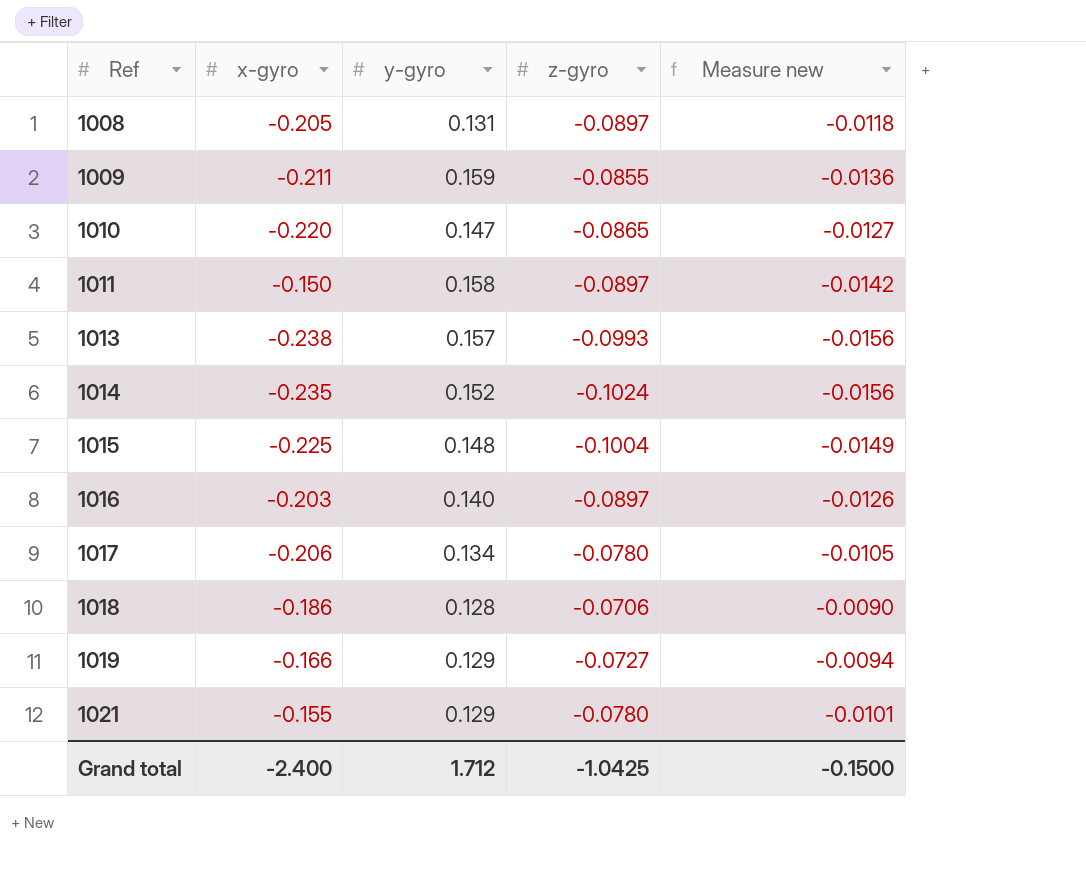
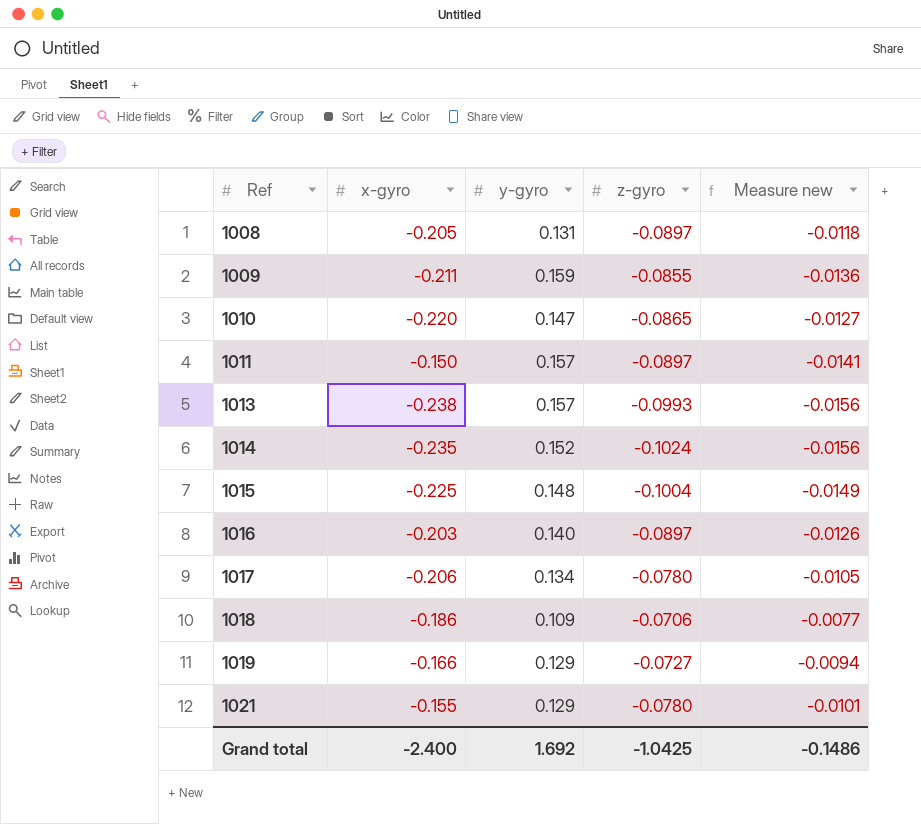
1011 | y-gyro: 0.158 -> 0.157
1011 | Measure new: -0.0142 -> -0.0141
1018 | y-gyro: 0.128 -> 0.109
1018 | Measure new: -0.0090 -> -0.0077
Grand total | y-gyro: 1.712 -> 1.692
Grand total | Measure new: -0.1500 -> -0.1486

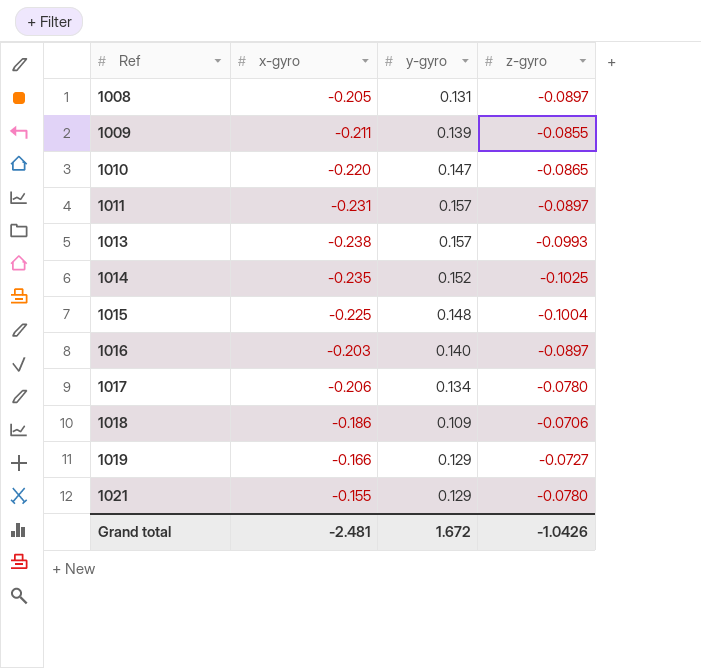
column Measure new | formula: [y-gyro] * [z-gyro] -> none
1009 | y-gyro: 0.159 -> 0.139
1011 | x-gyro: -0.150 -> -0.231
1014 | z-gyro: -0.1024 -> -0.1025
Grand total | x-gyro: -2.400 -> -2.481
Grand total | y-gyro: 1.692 -> 1.672
Grand total | z-gyro: -1.0425 -> -1.0426

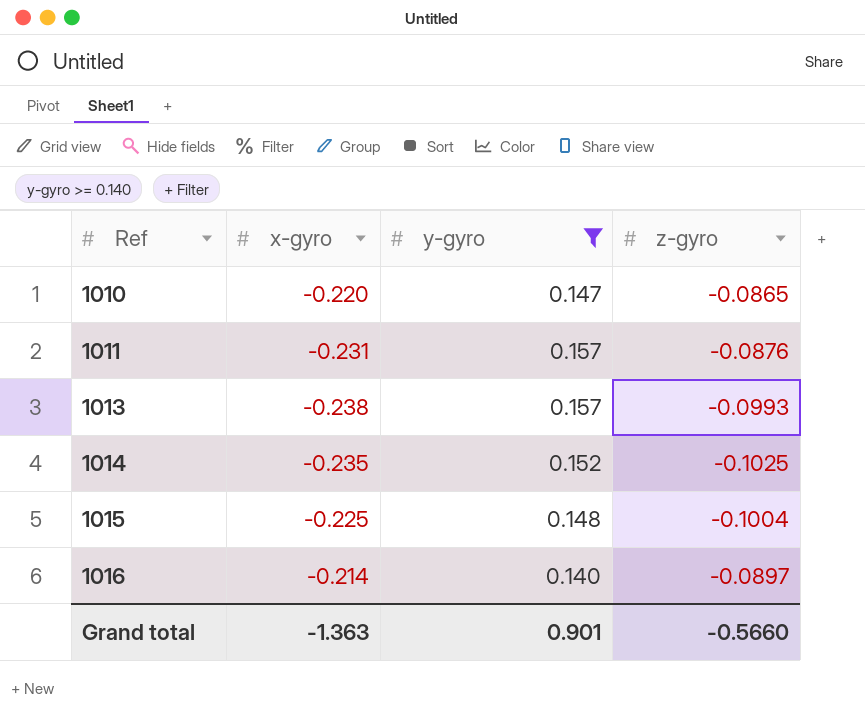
filter: none -> y-gyro >= 0.140
1011 | z-gyro: -0.0897 -> -0.0876
1016 | x-gyro: -0.203 -> -0.214
Grand total | x-gyro: -2.481 -> -1.363
Grand total | y-gyro: 1.672 -> 0.901
Grand total | z-gyro: -1.0426 -> -0.5660

